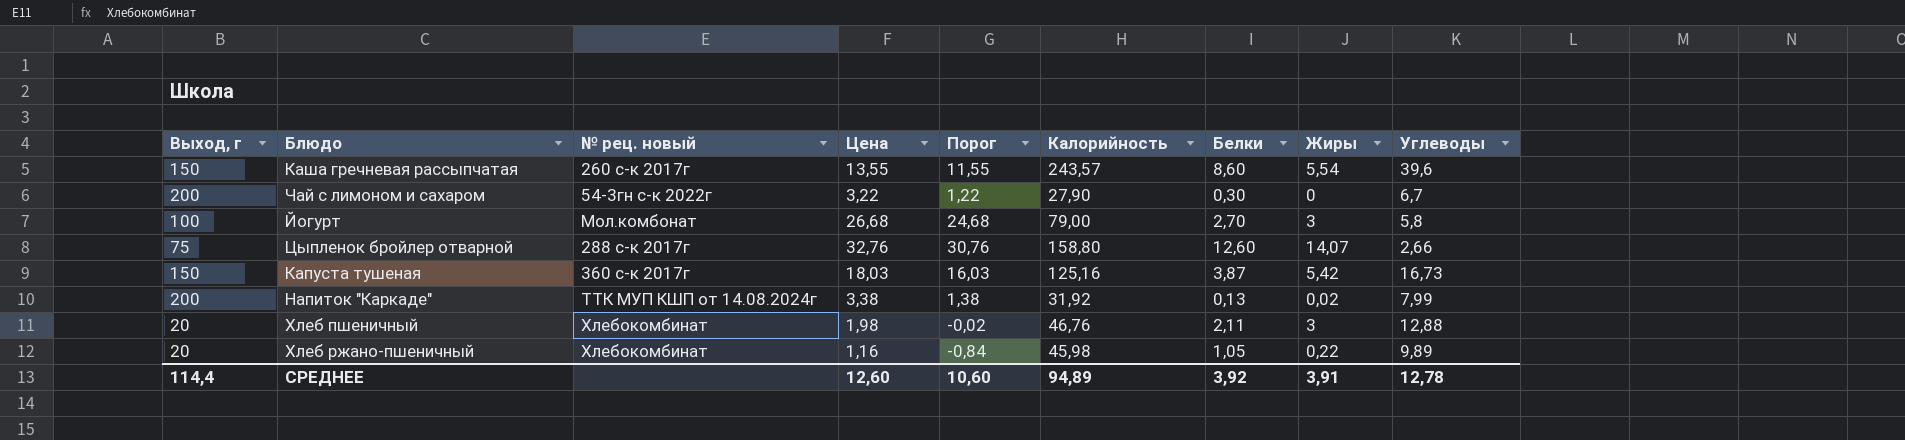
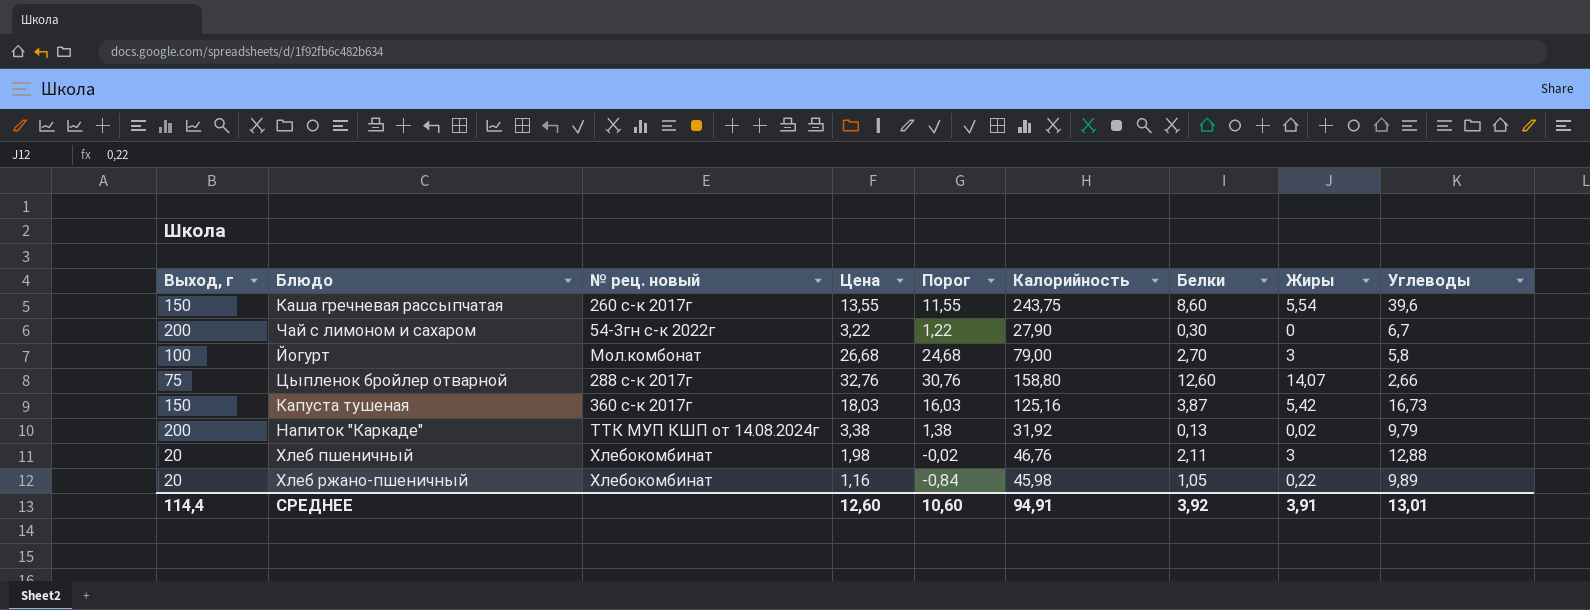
Каша гречневая рассыпчатая | Калорийность: 243,57 -> 243,75
Напиток "Каркаде" | Углеводы: 7,99 -> 9,79
СРЕДНЕЕ | Калорийность: 94,89 -> 94,91
СРЕДНЕЕ | Углеводы: 12,78 -> 13,01

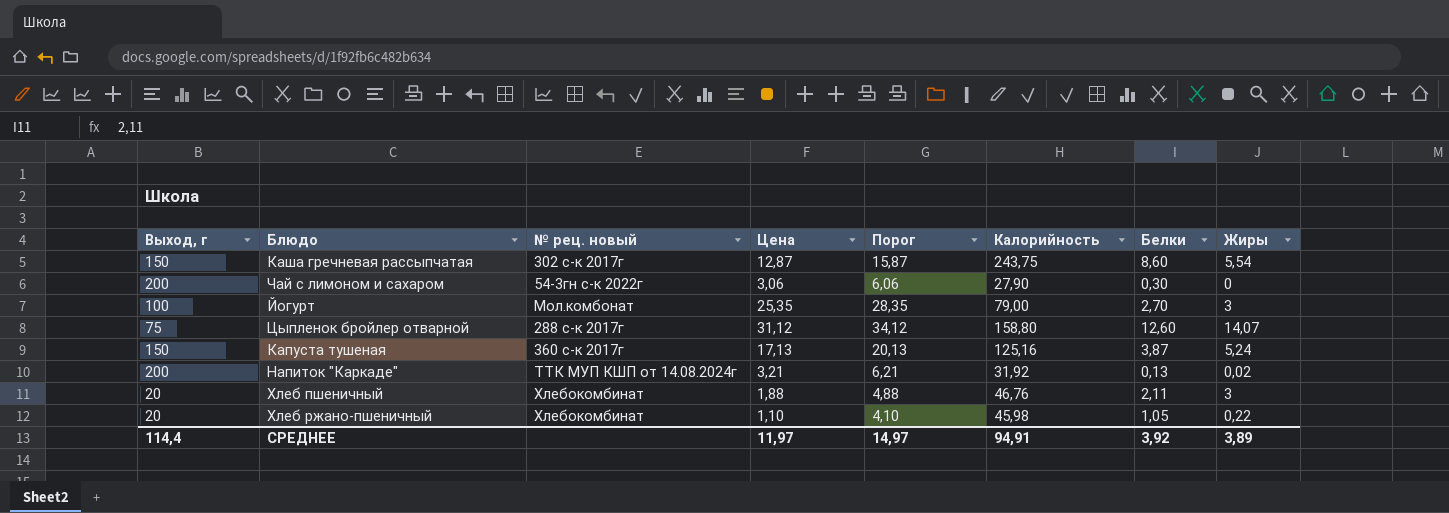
column Углеводы | position: 9 -> none
column Порог | formula: [Цена] - 2 -> [Цена] + 3
Каша гречневая рассыпчатая | № рец. новый: 260 с-к 2017г -> 302 с-к 2017г
Каша гречневая рассыпчатая | Цена: 13,55 -> 12,87
Чай с лимоном и сахаром | Цена: 3,22 -> 3,06
Йогурт | Цена: 26,68 -> 25,35
Цыпленок бройлер отварной | Цена: 32,76 -> 31,12
Капуста тушеная | Цена: 18,03 -> 17,13
Капуста тушеная | Жиры: 5,42 -> 5,24
Напиток "Каркаде" | Цена: 3,38 -> 3,21
Хлеб пшеничный | Цена: 1,98 -> 1,88
Хлеб ржано-пшеничный | Цена: 1,16 -> 1,10
СРЕДНЕЕ | Цена: 12,60 -> 11,97
СРЕДНЕЕ | Порог: 10,60 -> 14,97
СРЕДНЕЕ | Жиры: 3,91 -> 3,89

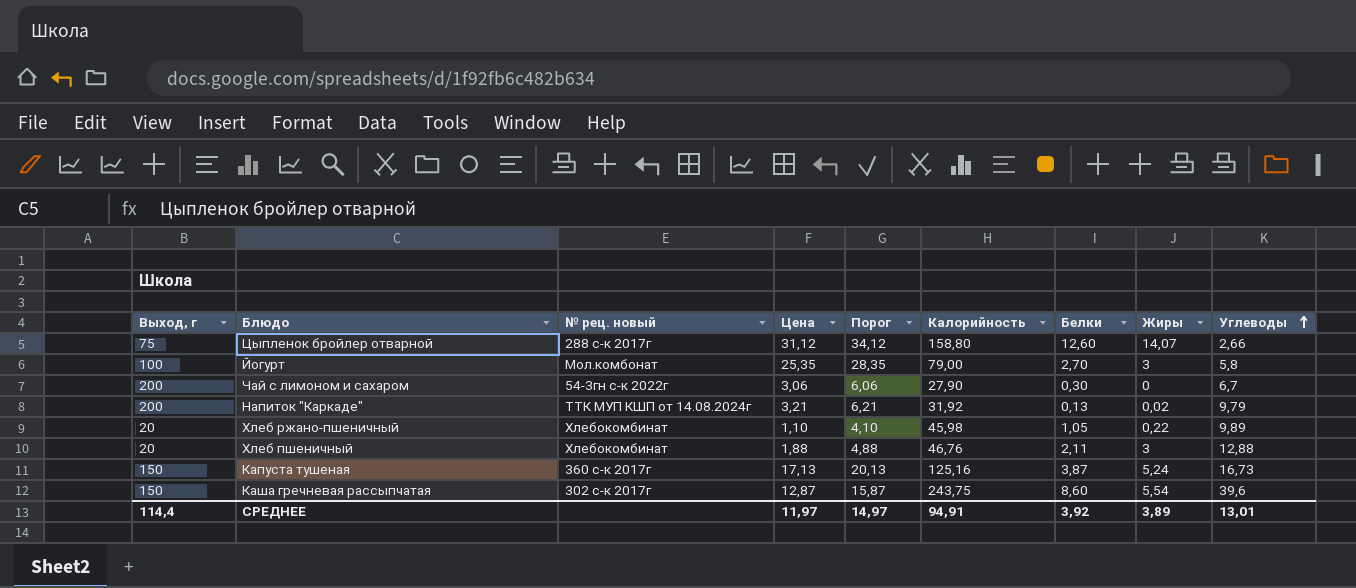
row order: none -> Углеводы ascending
column Углеводы | position: none -> 9

